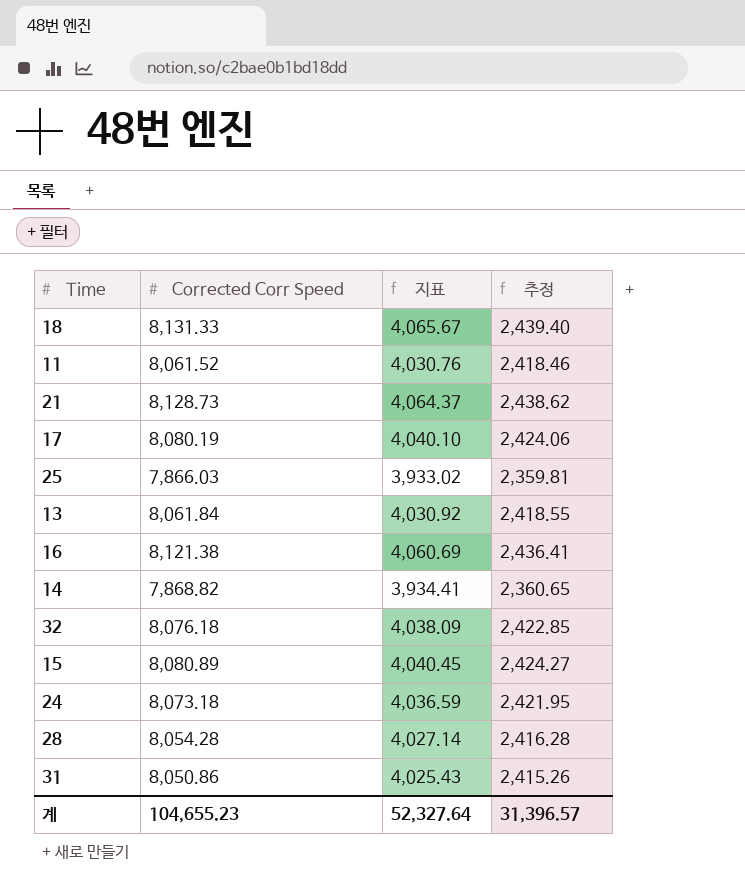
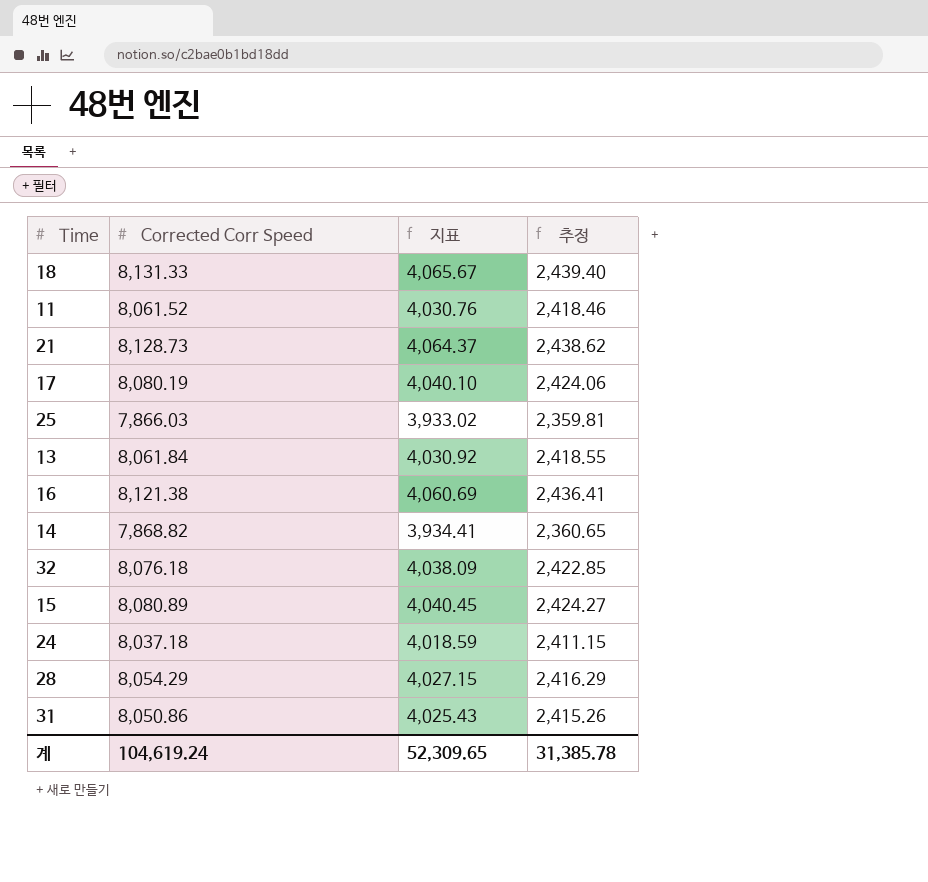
24 | Corrected Corr Speed: 8,073.18 -> 8,037.18
24 | 지표: 4,036.59 -> 4,018.59
24 | 추정: 2,421.95 -> 2,411.15
28 | Corrected Corr Speed: 8,054.28 -> 8,054.29
28 | 지표: 4,027.14 -> 4,027.15
28 | 추정: 2,416.28 -> 2,416.29
계 | Corrected Corr Speed: 104,655.23 -> 104,619.24
계 | 지표: 52,327.64 -> 52,309.65
계 | 추정: 31,396.57 -> 31,385.78

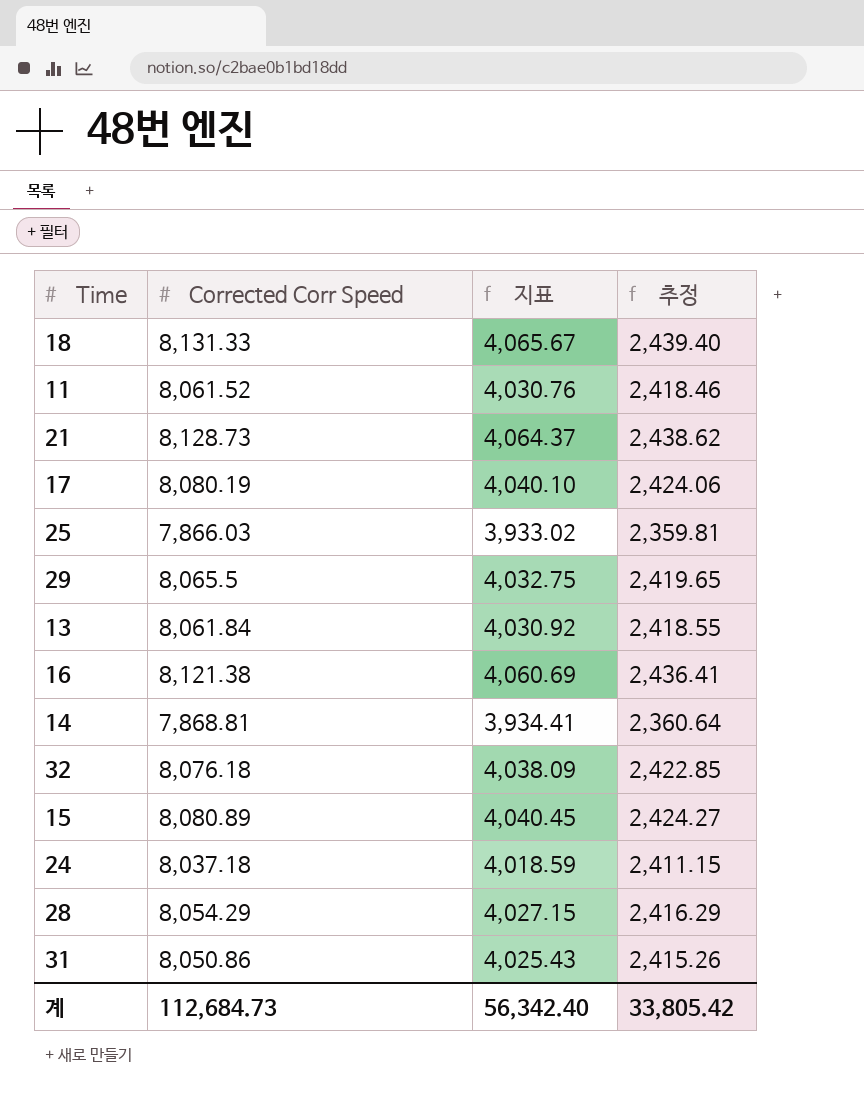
row 29: none -> 8,065.5 | 4,032.75 | 2,419.65
14 | Corrected Corr Speed: 7,868.82 -> 7,868.81
14 | 추정: 2,360.65 -> 2,360.64
계 | Corrected Corr Speed: 104,619.24 -> 112,684.73
계 | 지표: 52,309.65 -> 56,342.40
계 | 추정: 31,385.78 -> 33,805.42

